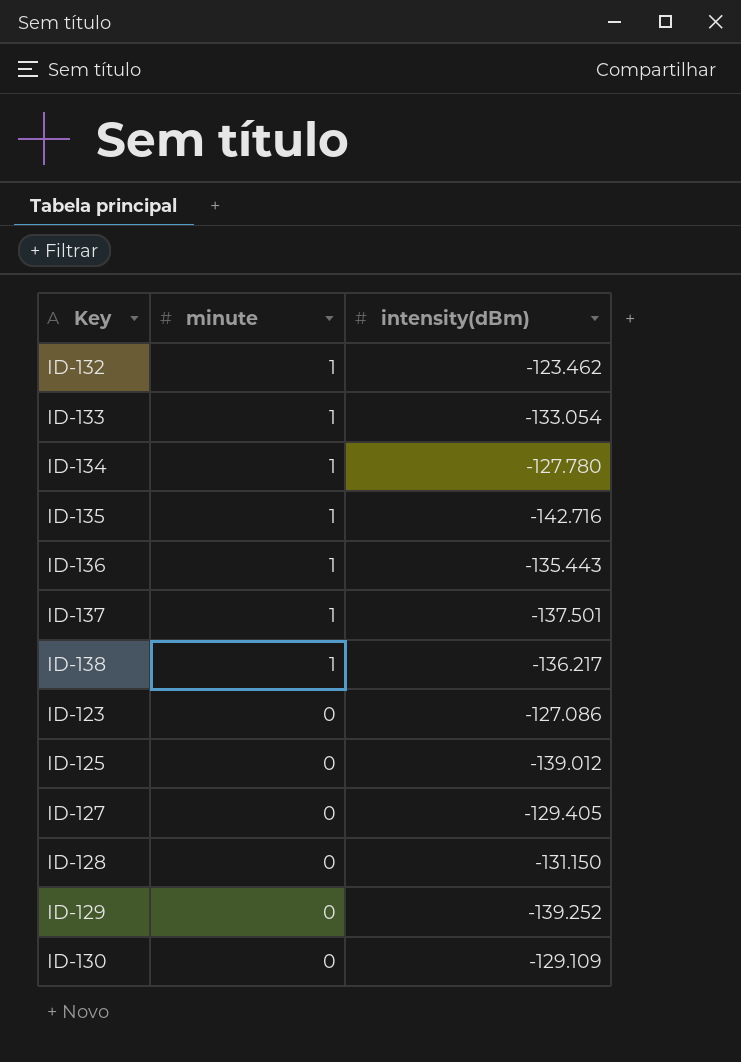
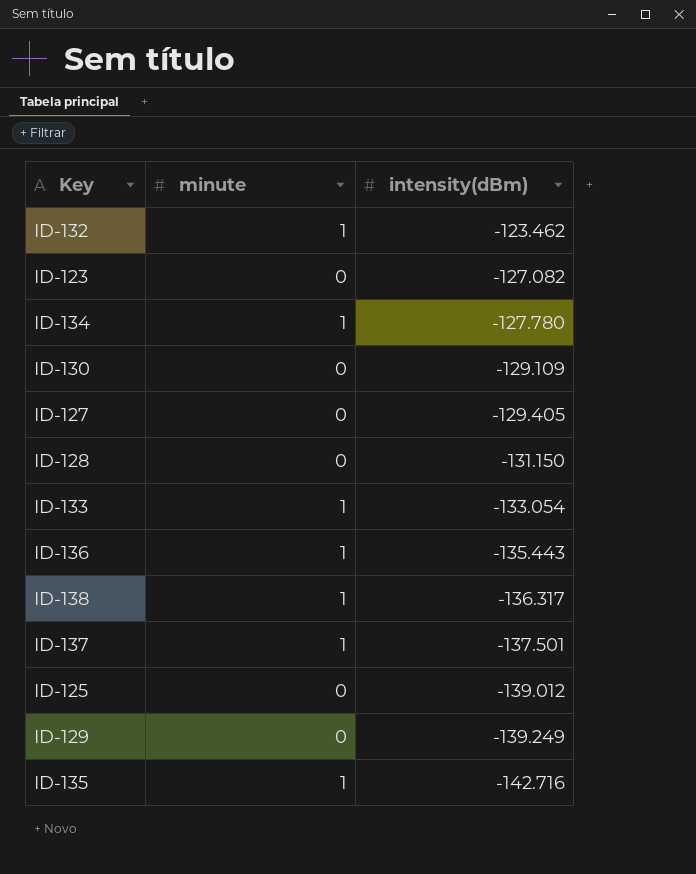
row order: minute descending -> intensity(dBm) descending
ID-123 | intensity(dBm): -127.086 -> -127.082
ID-138 | intensity(dBm): -136.217 -> -136.317
ID-129 | intensity(dBm): -139.252 -> -139.249

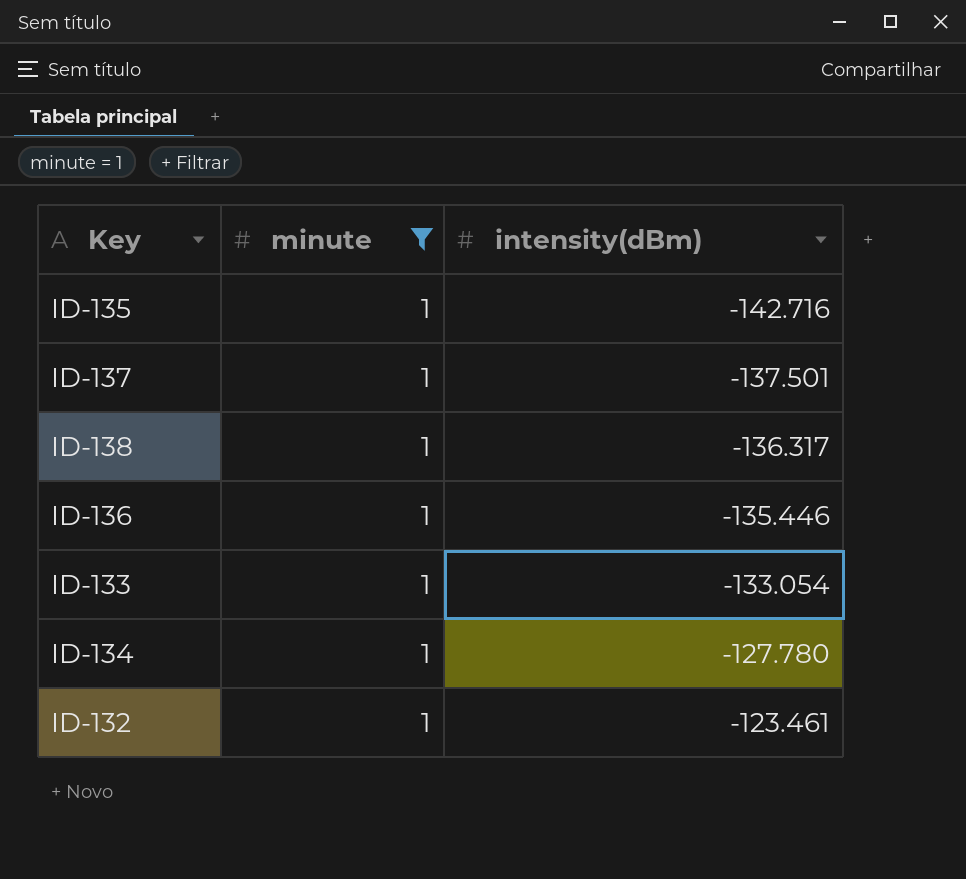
filter: none -> minute = 1
row order: intensity(dBm) descending -> intensity(dBm) ascending
ID-136 | intensity(dBm): -135.443 -> -135.446
ID-132 | intensity(dBm): -123.462 -> -123.461

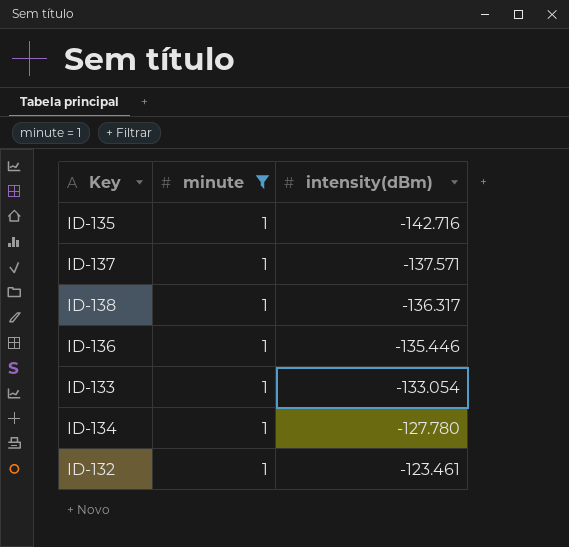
ID-137 | intensity(dBm): -137.501 -> -137.571

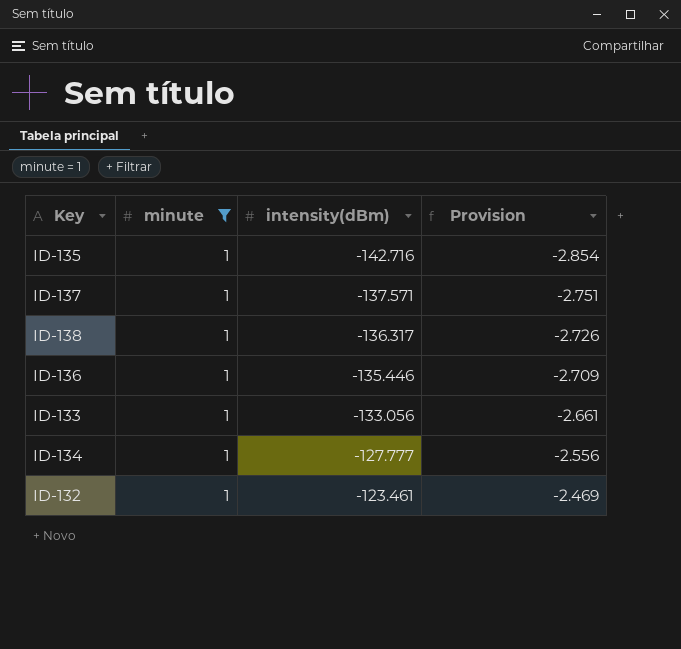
column Provision | formula: none -> [intensity(dBm)] * 0.02
ID-133 | intensity(dBm): -133.054 -> -133.056
ID-134 | intensity(dBm): -127.780 -> -127.777

